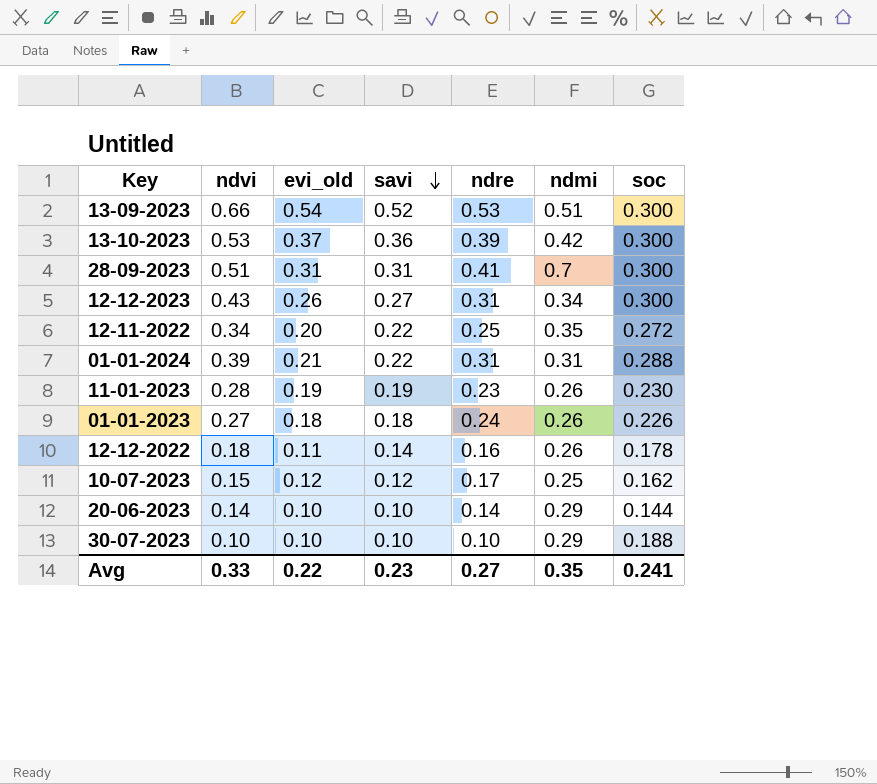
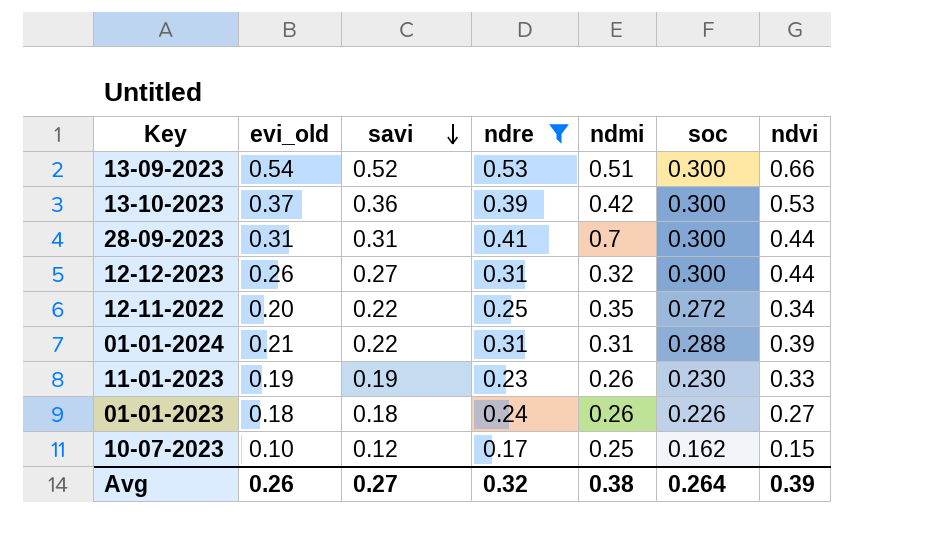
filter: none -> ndre >= 0.17
column ndvi | position: 2 -> 7
28-09-2023 | ndvi: 0.51 -> 0.44
12-12-2023 | ndmi: 0.34 -> 0.32
12-12-2023 | ndvi: 0.43 -> 0.44
11-01-2023 | ndvi: 0.28 -> 0.33
10-07-2023 | evi_old: 0.12 -> 0.10
Avg | evi_old: 0.22 -> 0.26
Avg | savi: 0.23 -> 0.27
Avg | ndre: 0.27 -> 0.32
Avg | ndmi: 0.35 -> 0.38
Avg | soc: 0.241 -> 0.264
Avg | ndvi: 0.33 -> 0.39

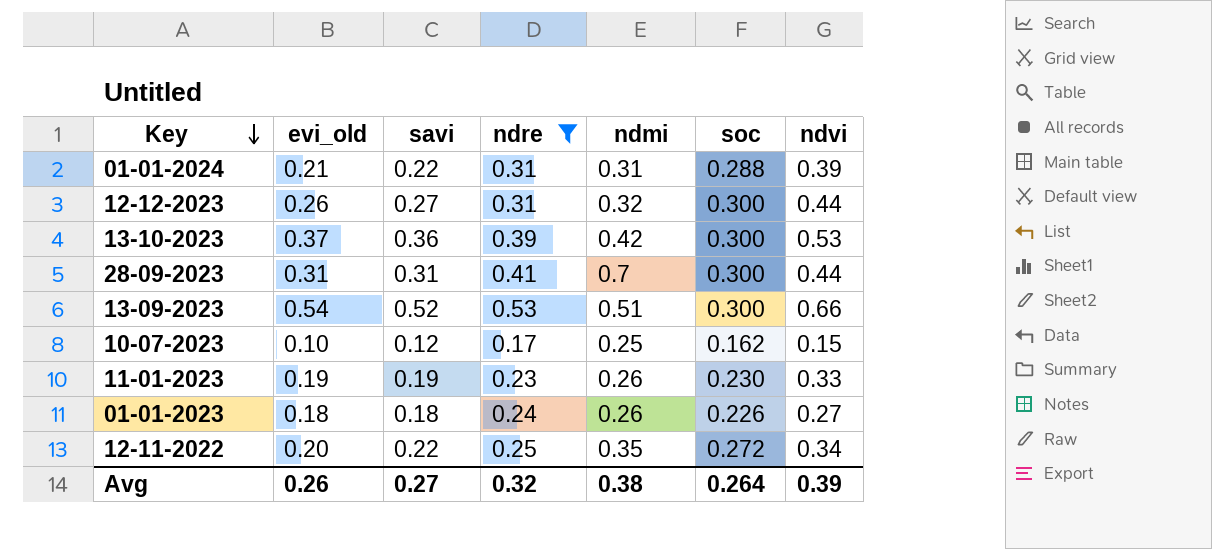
row order: savi descending -> Key descending

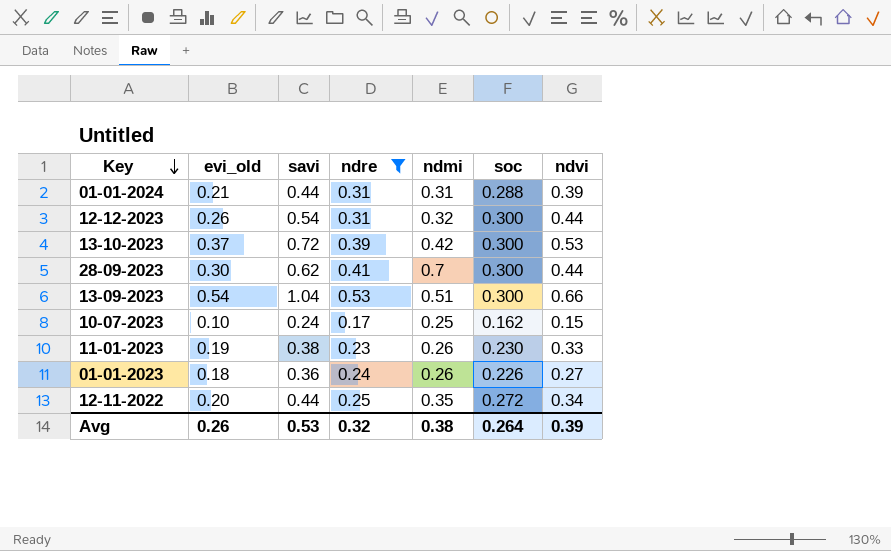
01-01-2024 | savi: 0.22 -> 0.44
12-12-2023 | savi: 0.27 -> 0.54
13-10-2023 | savi: 0.36 -> 0.72
28-09-2023 | evi_old: 0.31 -> 0.30
28-09-2023 | savi: 0.31 -> 0.62
13-09-2023 | savi: 0.52 -> 1.04
10-07-2023 | savi: 0.12 -> 0.24
11-01-2023 | savi: 0.19 -> 0.38
01-01-2023 | savi: 0.18 -> 0.36
12-11-2022 | savi: 0.22 -> 0.44
Avg | savi: 0.27 -> 0.53

